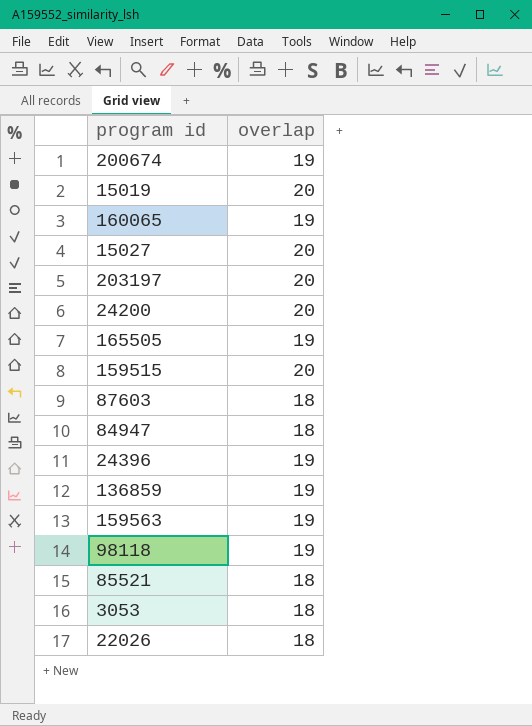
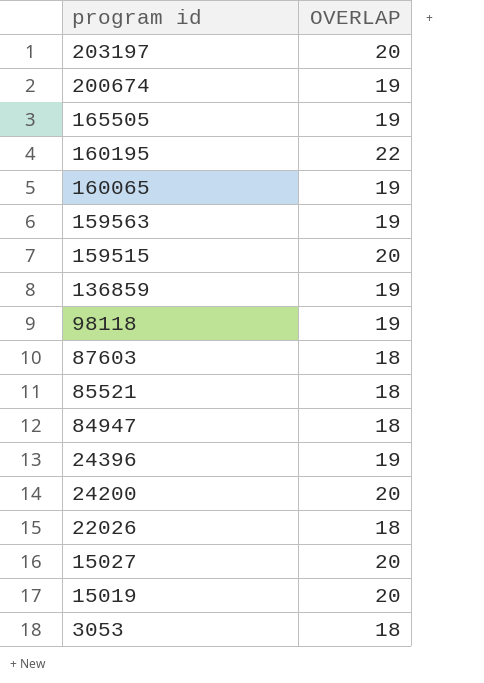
row order: none -> program id descending
column name: overlap -> OVERLAP
row 160195: none -> 22

